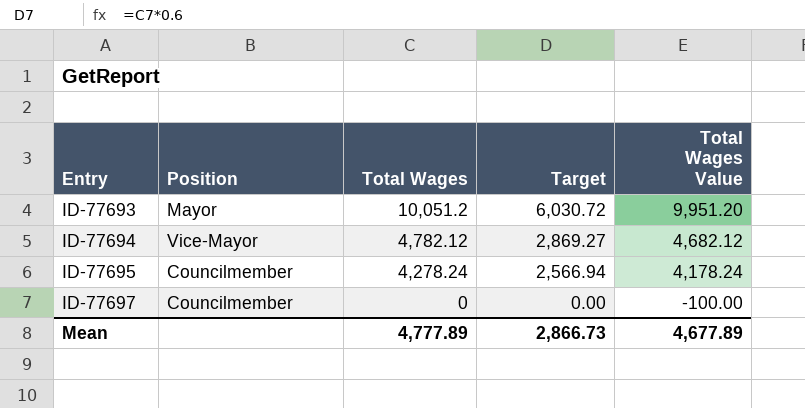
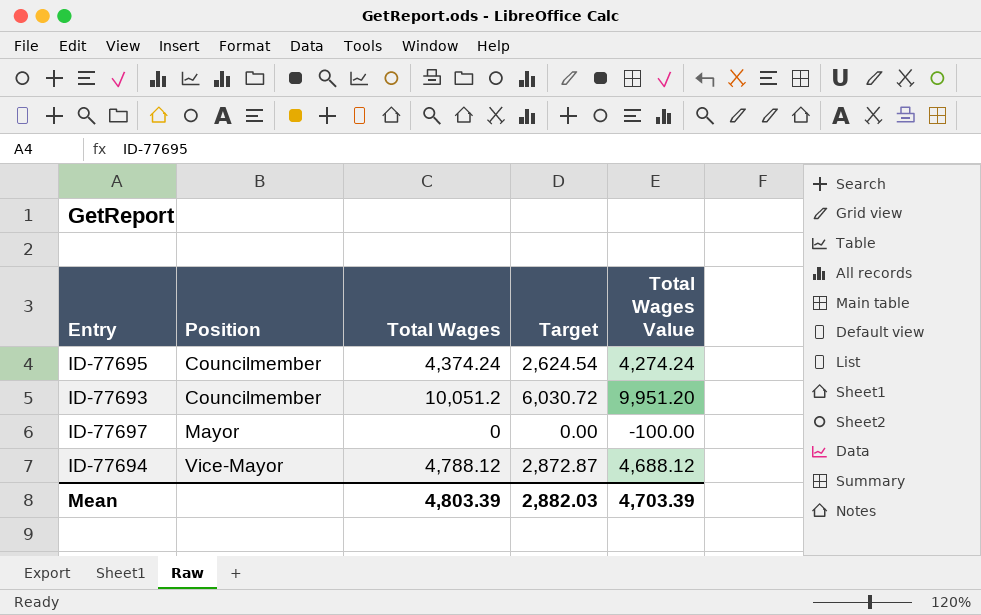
row order: Entry ascending -> Position ascending
ID-77695 | Total Wages: 4,278.24 -> 4,374.24
ID-77695 | Target: 2,566.94 -> 2,624.54
ID-77695 | Total Wages Value: 4,178.24 -> 4,274.24
ID-77693 | Position: Mayor -> Councilmember
ID-77697 | Position: Councilmember -> Mayor
ID-77694 | Total Wages: 4,782.12 -> 4,788.12
ID-77694 | Target: 2,869.27 -> 2,872.87
ID-77694 | Total Wages Value: 4,682.12 -> 4,688.12
Mean | Total Wages: 4,777.89 -> 4,803.39
Mean | Target: 2,866.73 -> 2,882.03
Mean | Total Wages Value: 4,677.89 -> 4,703.39

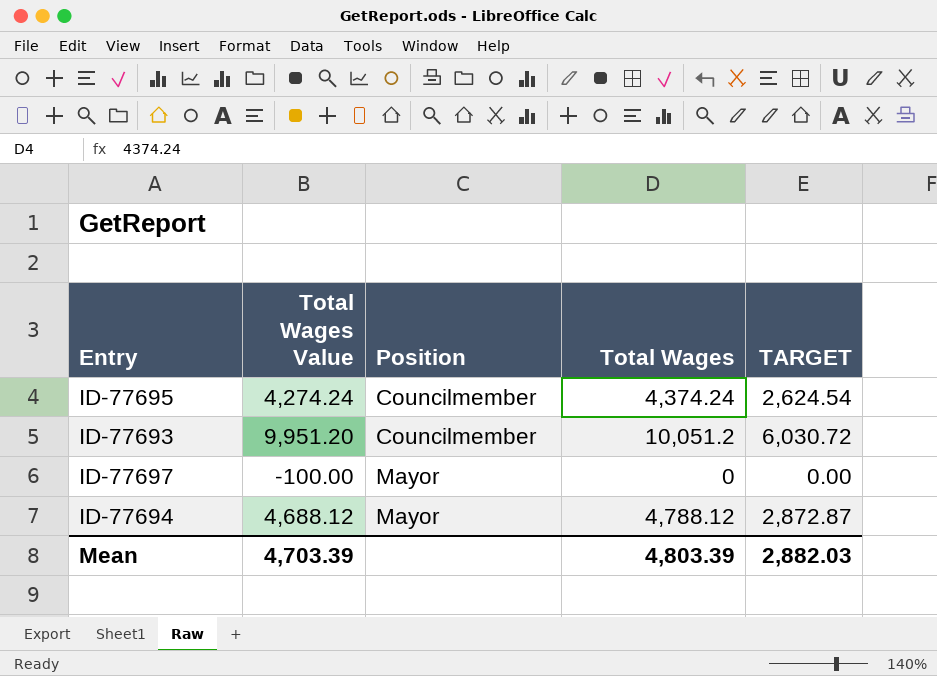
column Total Wages Value | position: 5 -> 2
column name: Target -> TARGET
ID-77694 | Position: Vice-Mayor -> Mayor

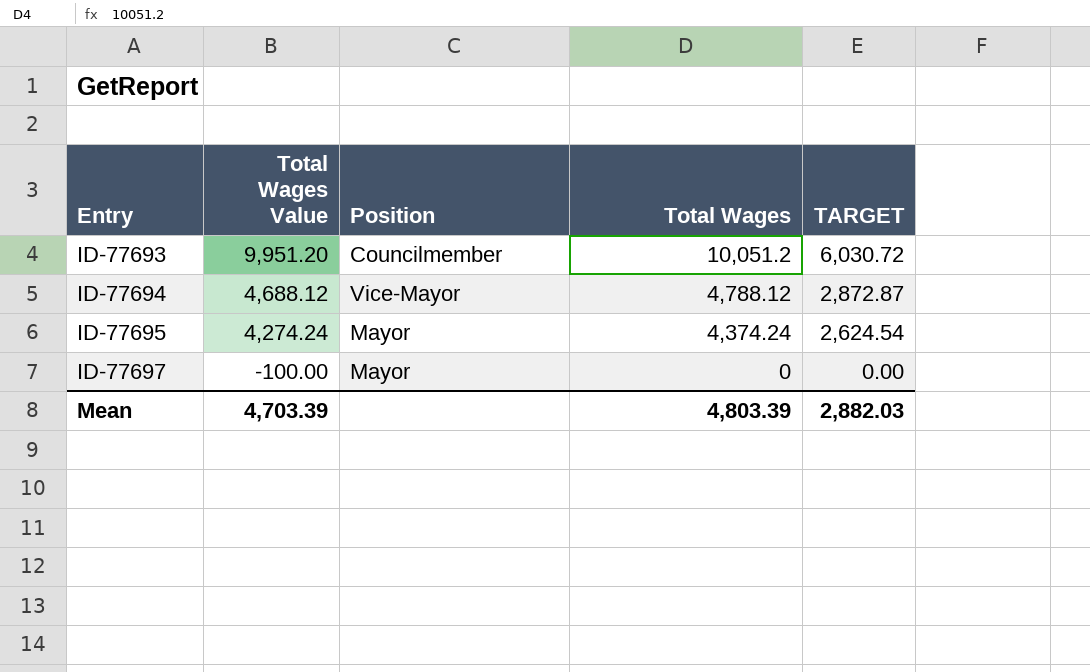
row order: Position ascending -> Entry ascending
ID-77694 | Position: Mayor -> Vice-Mayor
ID-77695 | Position: Councilmember -> Mayor

